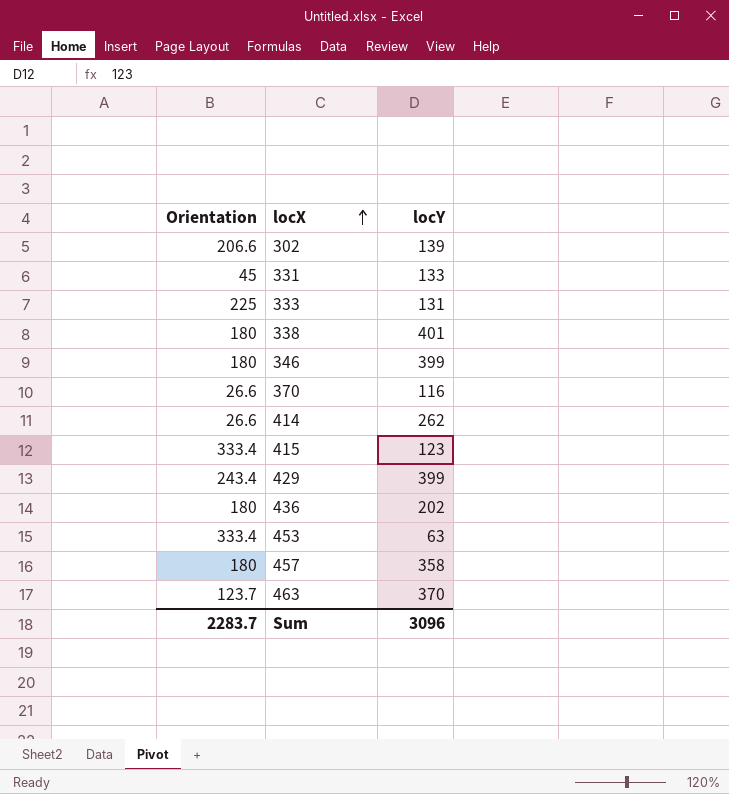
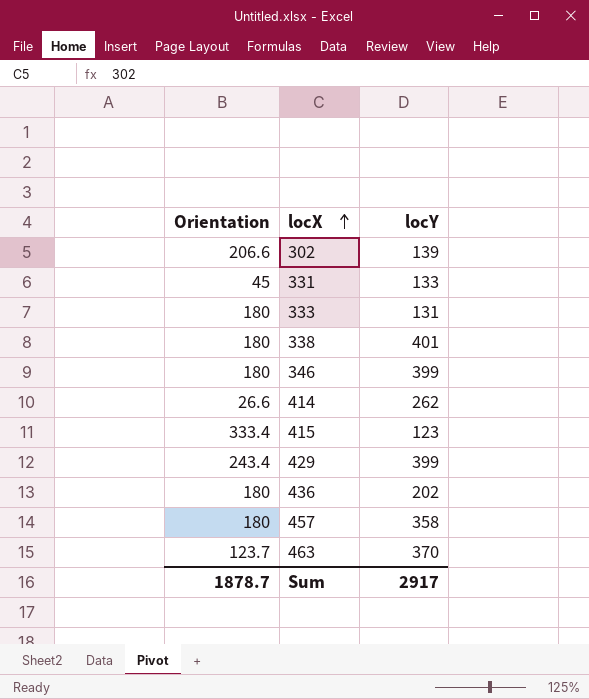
row 370: 26.6 | 116 -> none
row 453: 333.4 | 63 -> none
333 | Orientation: 225 -> 180
Sum | Orientation: 2283.7 -> 1878.7
Sum | locY: 3096 -> 2917

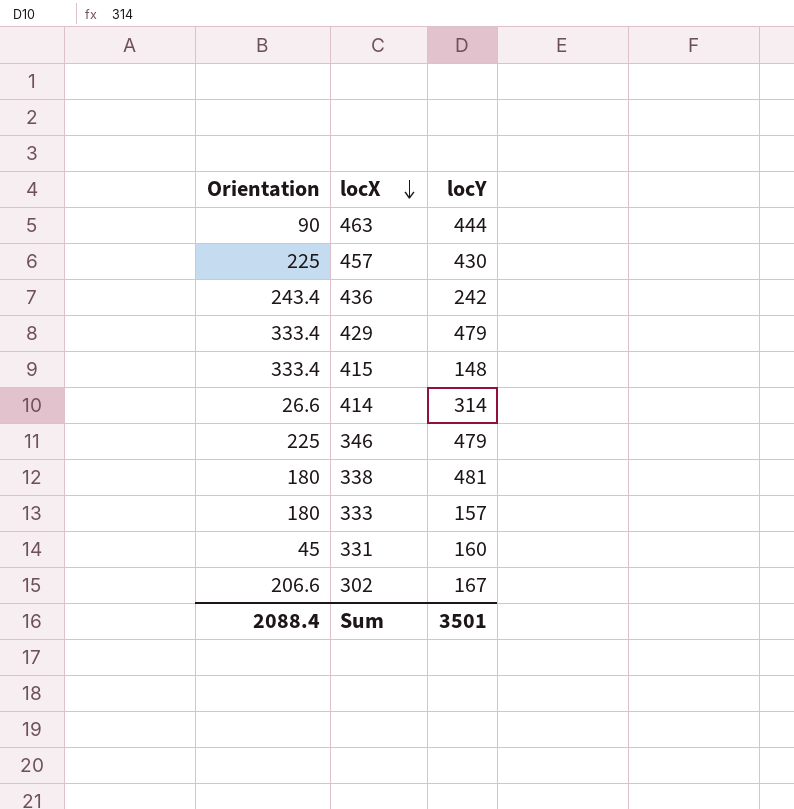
row order: locX ascending -> locX descending
463 | Orientation: 123.7 -> 90
463 | locY: 370 -> 444
457 | Orientation: 180 -> 225
457 | locY: 358 -> 430
436 | Orientation: 180 -> 243.4
436 | locY: 202 -> 242
429 | Orientation: 243.4 -> 333.4
429 | locY: 399 -> 479
415 | locY: 123 -> 148
414 | locY: 262 -> 314
346 | Orientation: 180 -> 225
346 | locY: 399 -> 479
338 | locY: 401 -> 481
333 | locY: 131 -> 157
331 | locY: 133 -> 160
302 | locY: 139 -> 167
Sum | Orientation: 1878.7 -> 2088.4
Sum | locY: 2917 -> 3501

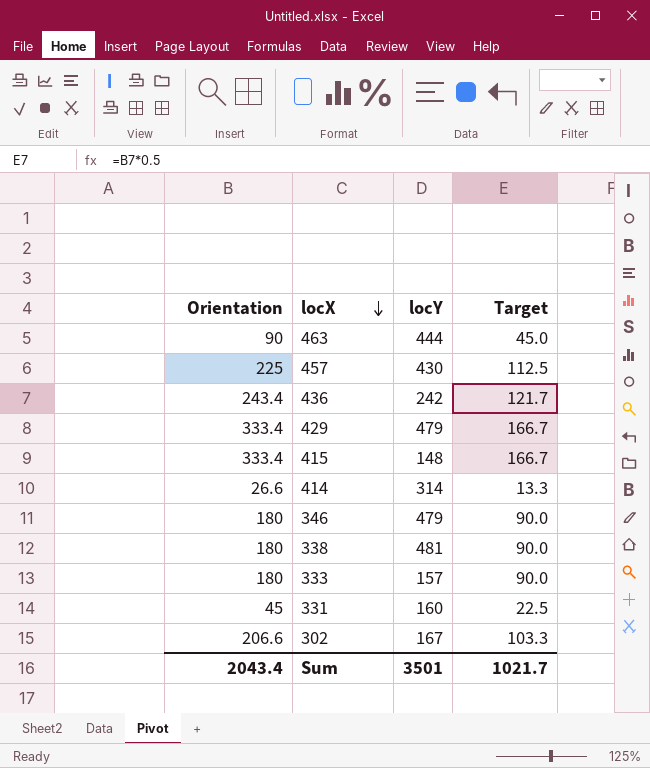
column Target | formula: none -> [Orientation] * 0.5
346 | Orientation: 225 -> 180
Sum | Orientation: 2088.4 -> 2043.4

